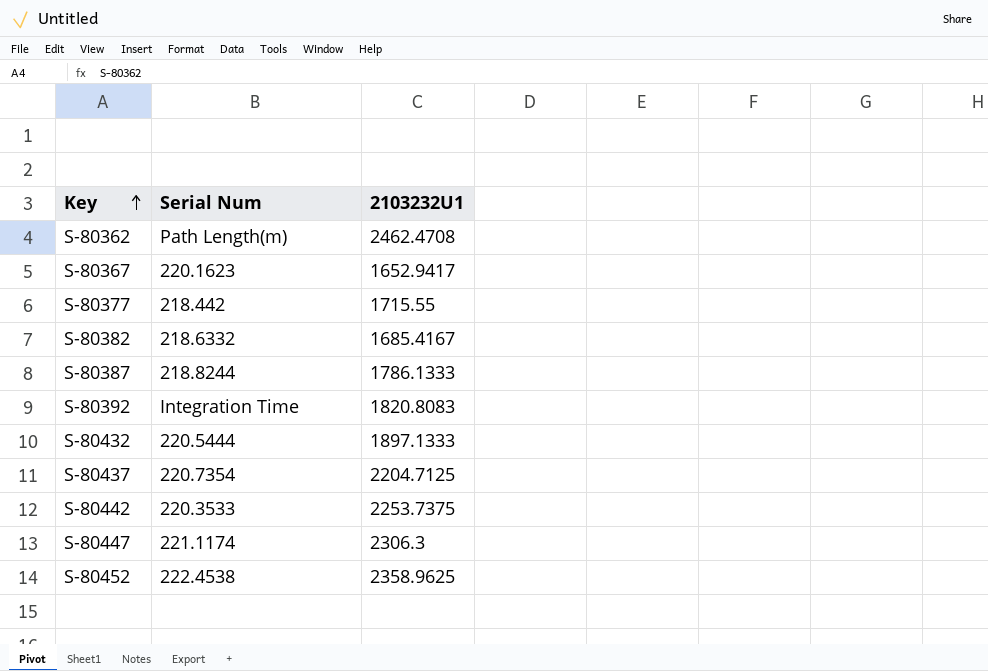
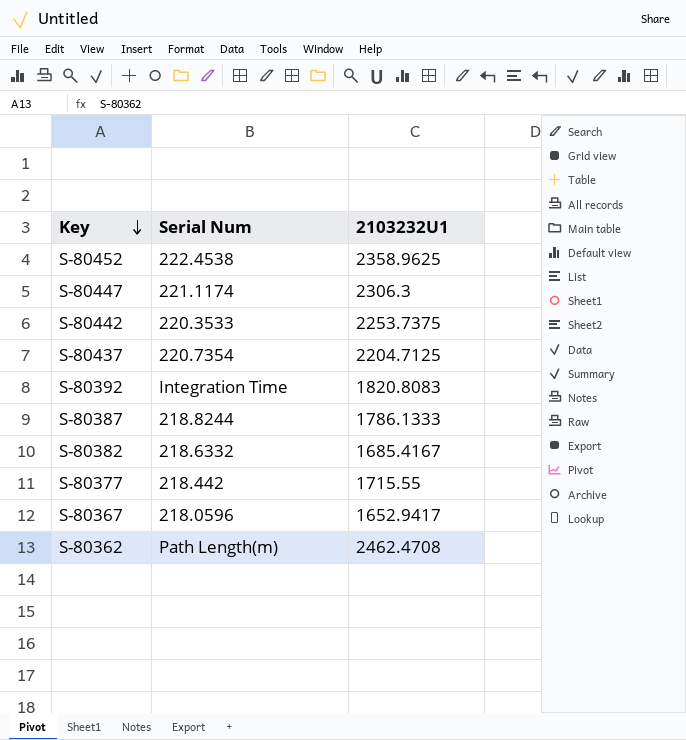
row order: Key ascending -> Key descending
row S-80432: 220.5444 | 1897.1333 -> none
S-80367 | Serial Num: 220.1623 -> 218.0596

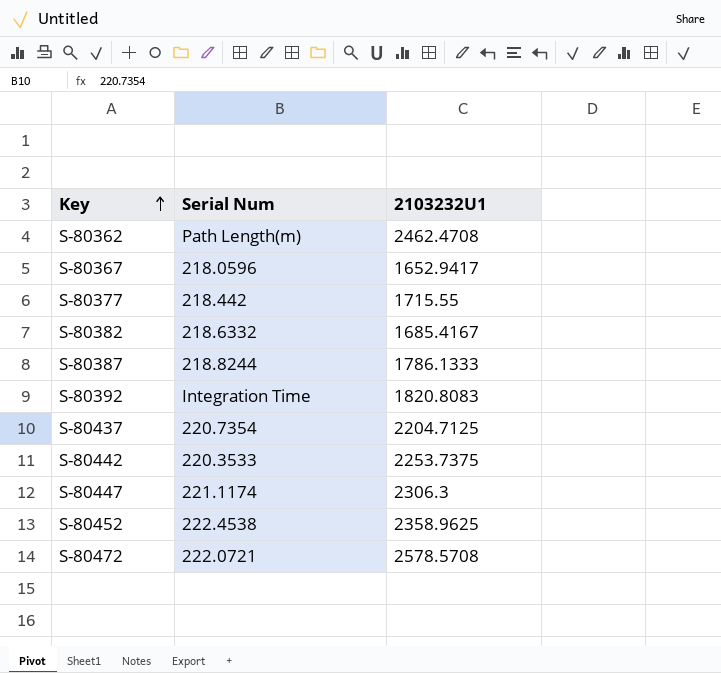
row order: Key descending -> Key ascending
row S-80472: none -> 222.0721 | 2578.5708

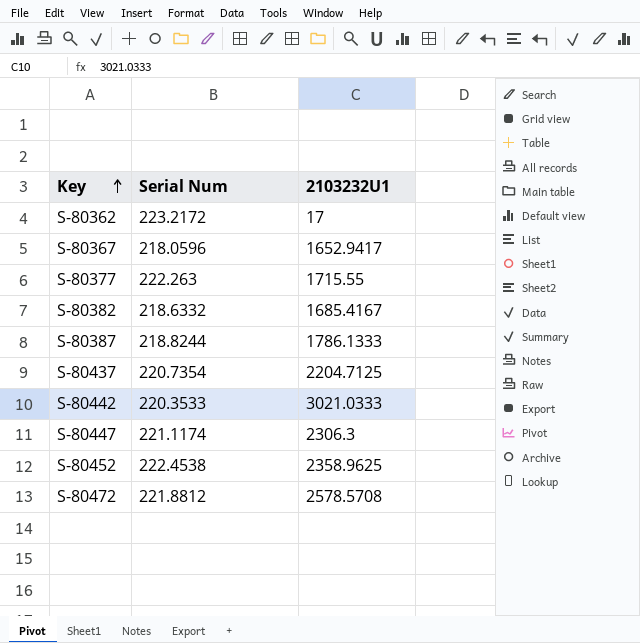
row S-80392: Integration Time | 1820.8083 -> none
S-80362 | Serial Num: Path Length(m) -> 223.2172
S-80362 | 2103232U1: 2462.4708 -> 17
S-80377 | Serial Num: 218.442 -> 222.263
S-80442 | 2103232U1: 2253.7375 -> 3021.0333
S-80472 | Serial Num: 222.0721 -> 221.8812

